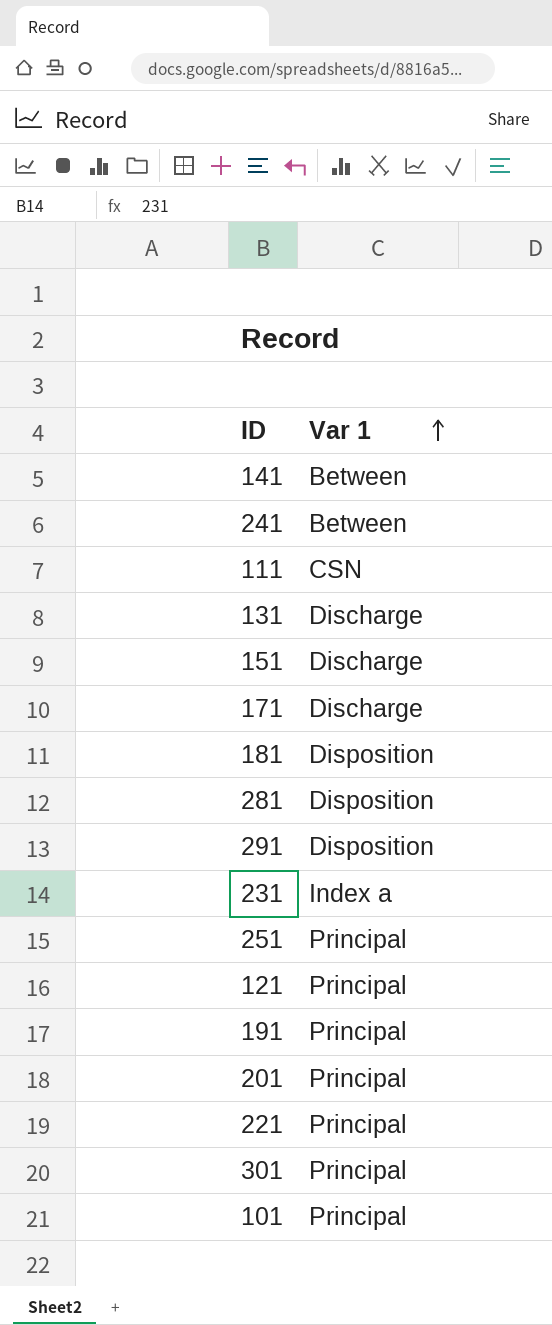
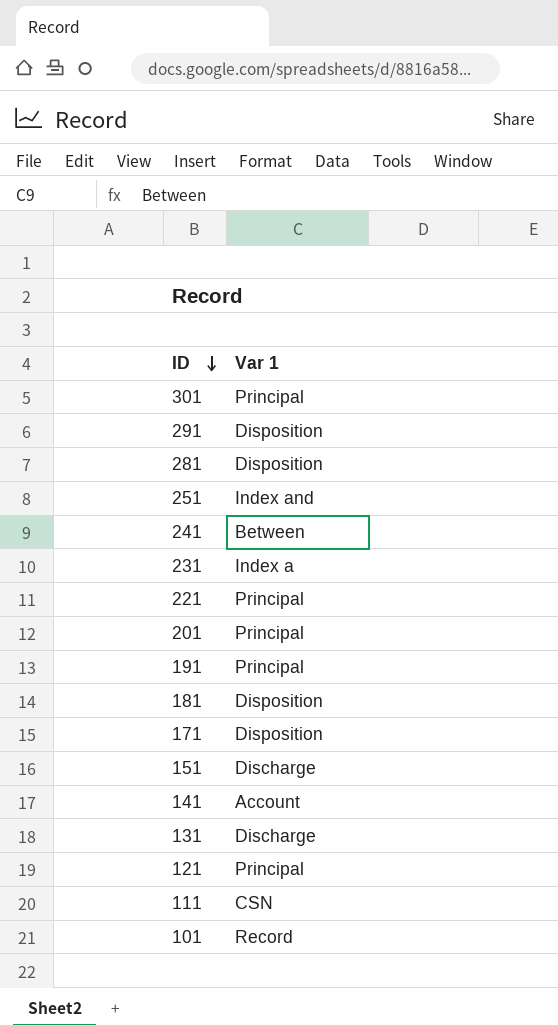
row order: Var 1 ascending -> ID descending
251 | Var 1: Principal -> Index and
171 | Var 1: Discharge -> Disposition
141 | Var 1: Between -> Account
101 | Var 1: Principal -> Record

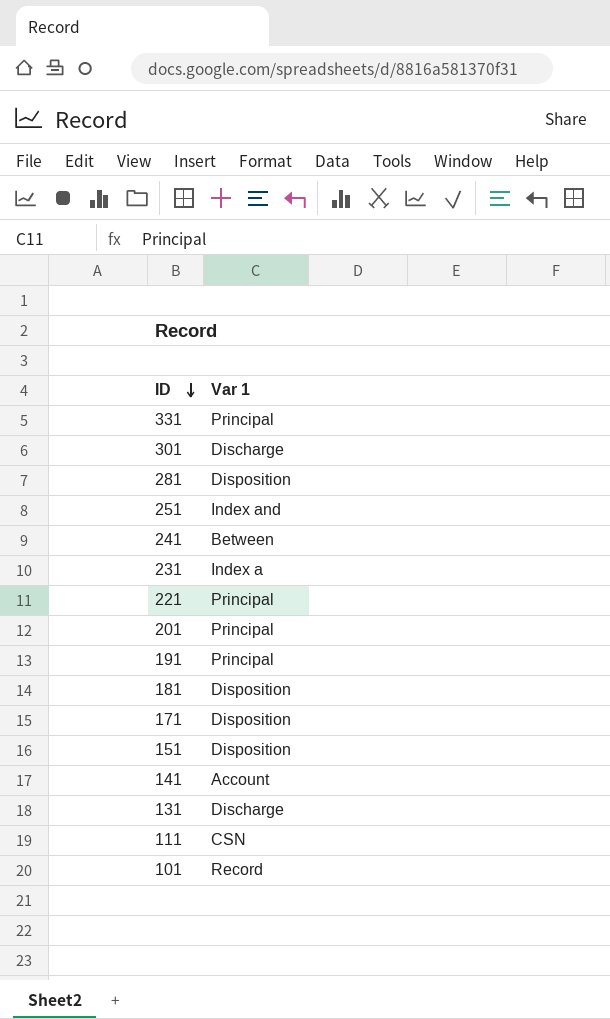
row 291: Disposition -> none
row 121: Principal -> none
row 331: none -> Principal
301 | Var 1: Principal -> Discharge
151 | Var 1: Discharge -> Disposition

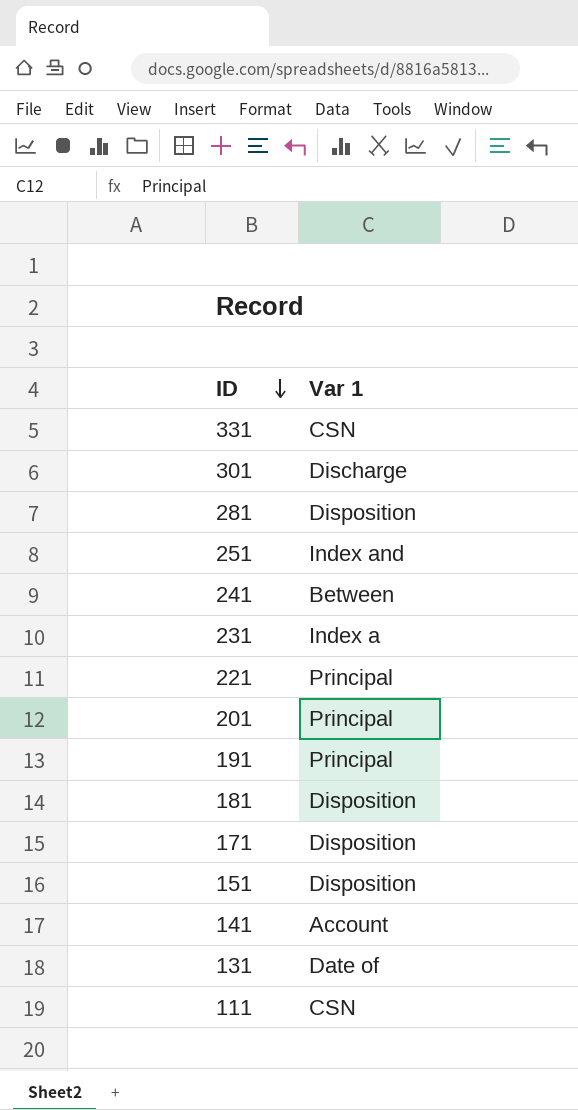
row 101: Record -> none
331 | Var 1: Principal -> CSN
131 | Var 1: Discharge -> Date of

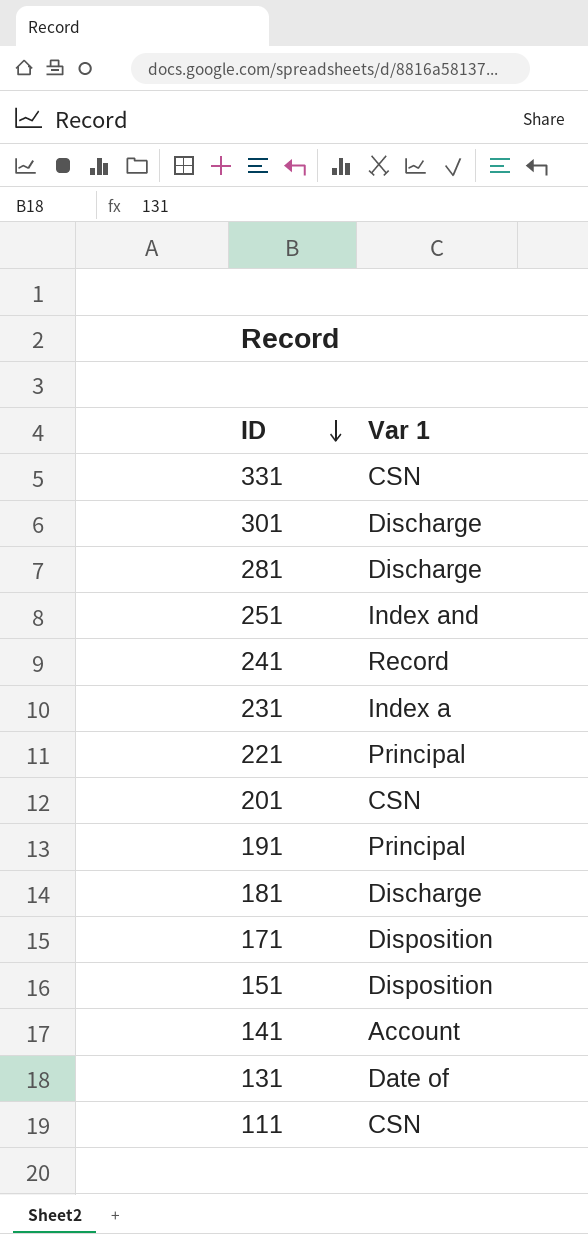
281 | Var 1: Disposition -> Discharge
241 | Var 1: Between -> Record
201 | Var 1: Principal -> CSN
181 | Var 1: Disposition -> Discharge

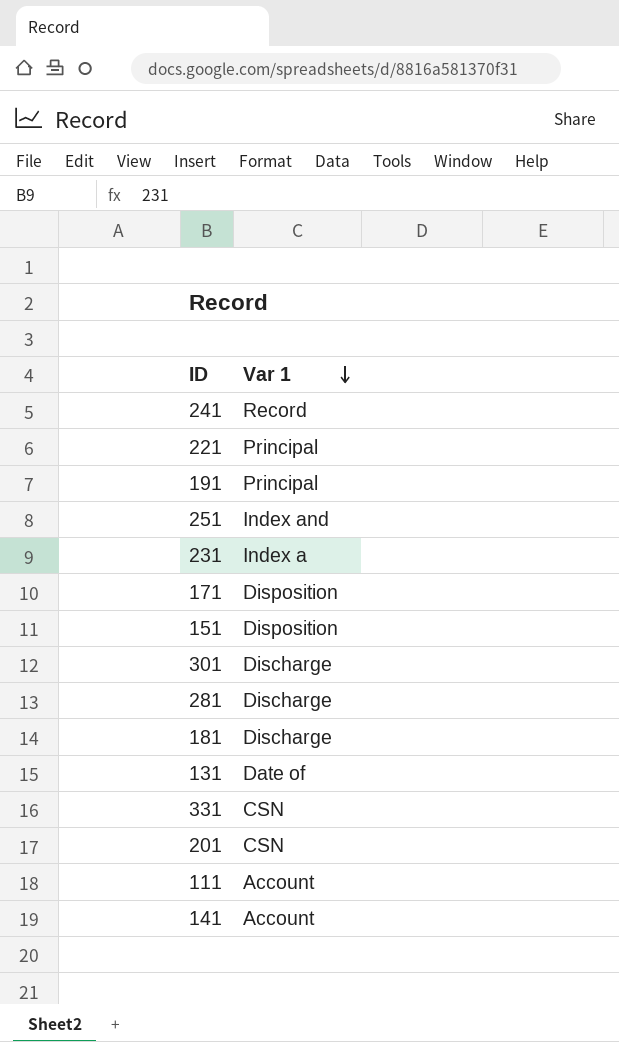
row order: ID descending -> Var 1 descending
111 | Var 1: CSN -> Account

